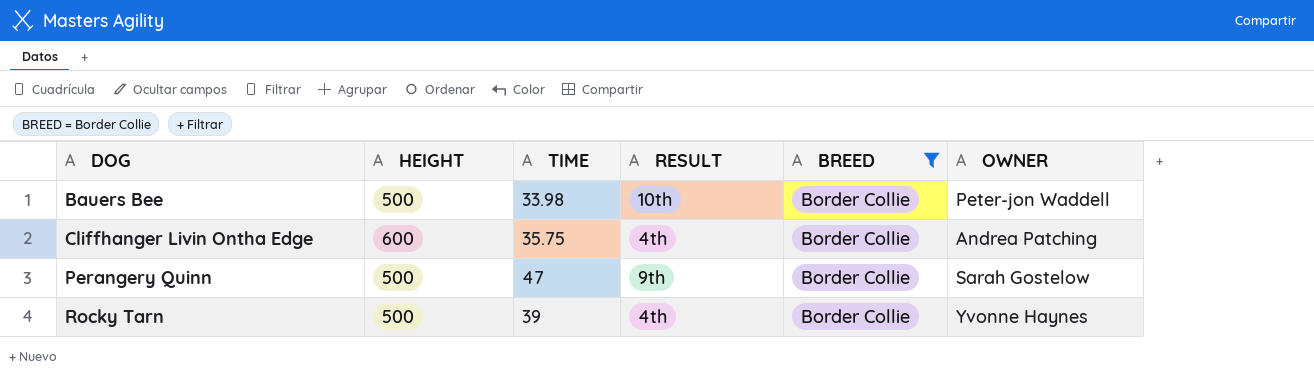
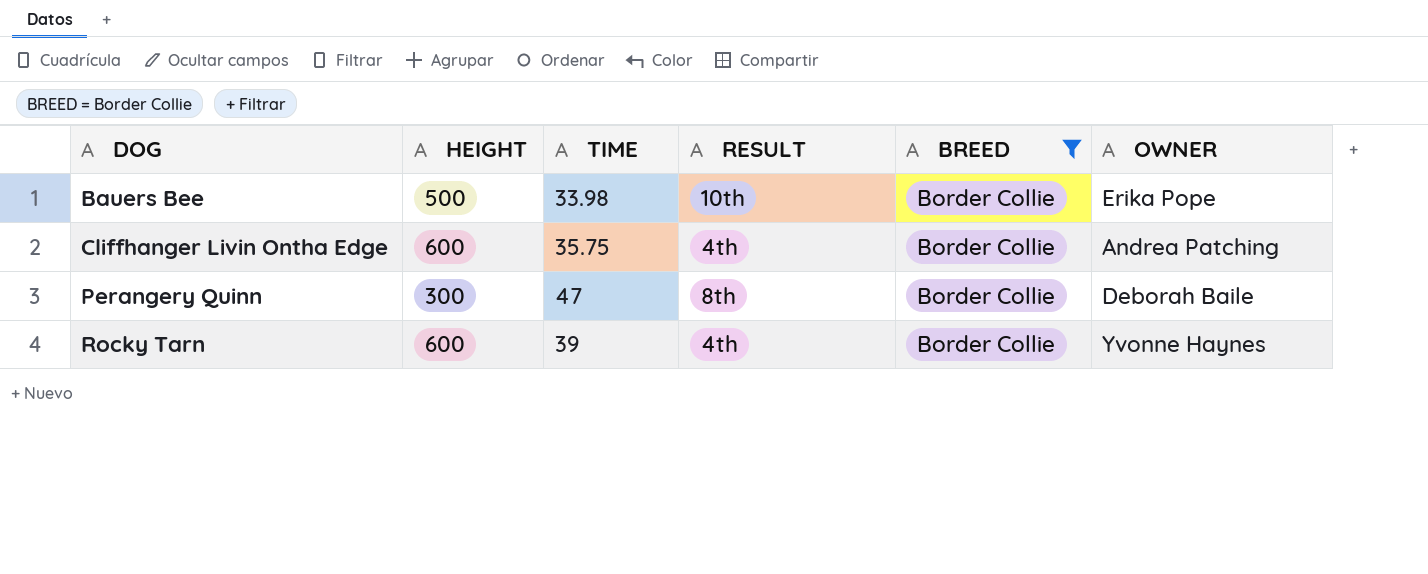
Bauers Bee | OWNER: Peter-jon Waddell -> Erika Pope
Perangery Quinn | HEIGHT: 500 -> 300
Perangery Quinn | RESULT: 9th -> 8th
Perangery Quinn | OWNER: Sarah Gostelow -> Deborah Baile
Rocky Tarn | HEIGHT: 500 -> 600

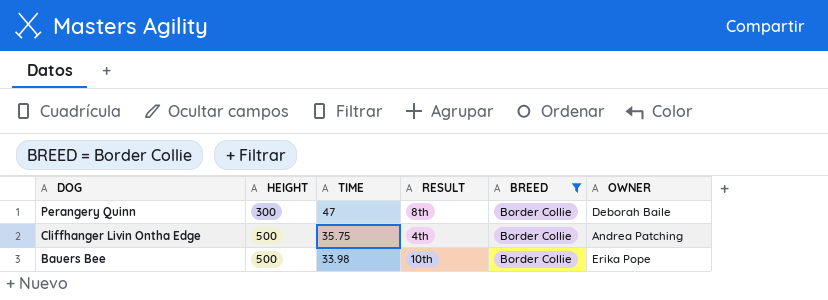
row order: DOG ascending -> DOG descending
row Rocky Tarn: 600 | 39 | 4th | Border Collie | Yvonne Haynes -> none
Cliffhanger Livin Ontha Edge | HEIGHT: 600 -> 500

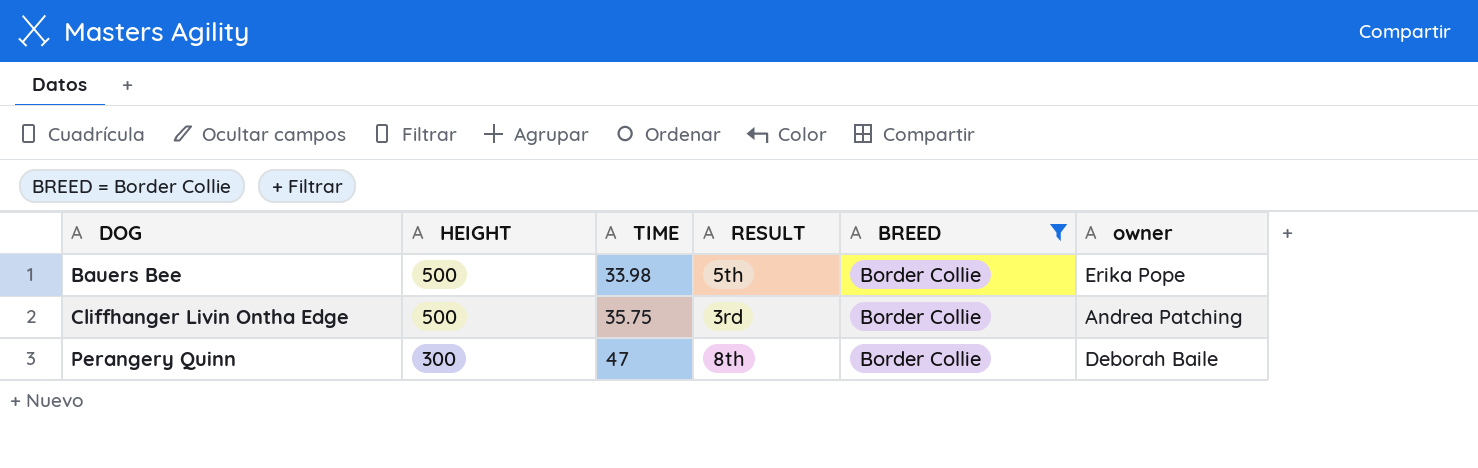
row order: DOG descending -> DOG ascending
column name: OWNER -> owner
Bauers Bee | RESULT: 10th -> 5th
Cliffhanger Livin Ontha Edge | RESULT: 4th -> 3rd

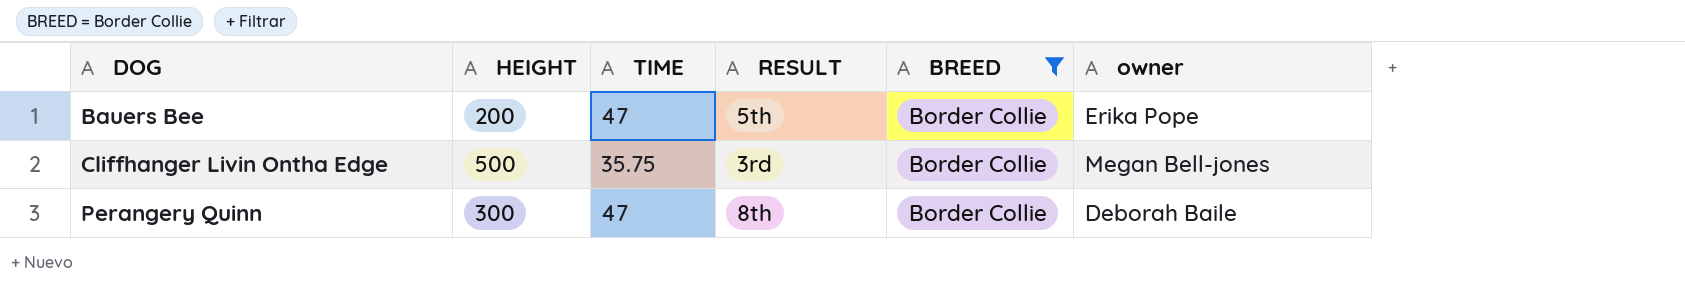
Bauers Bee | HEIGHT: 500 -> 200
Bauers Bee | TIME: 33.98 -> 47
Cliffhanger Livin Ontha Edge | owner: Andrea Patching -> Megan Bell-jones

